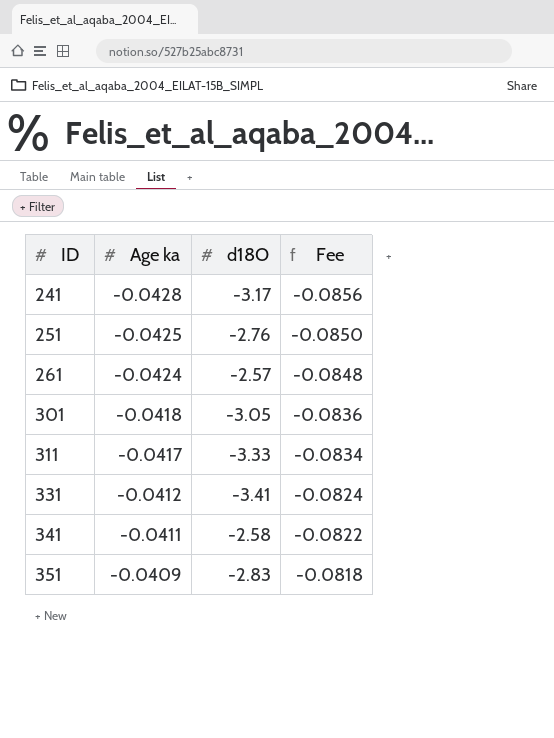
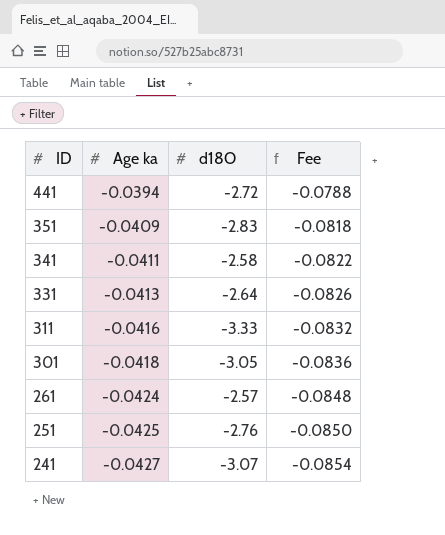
row order: ID ascending -> ID descending
row 441: none -> -0.0394 | -2.72 | -0.0788
331 | Age ka: -0.0412 -> -0.0413
331 | d18O: -3.41 -> -2.64
331 | Fee: -0.0824 -> -0.0826
311 | Age ka: -0.0417 -> -0.0416
311 | Fee: -0.0834 -> -0.0832
241 | Age ka: -0.0428 -> -0.0427
241 | d18O: -3.17 -> -3.07
241 | Fee: -0.0856 -> -0.0854

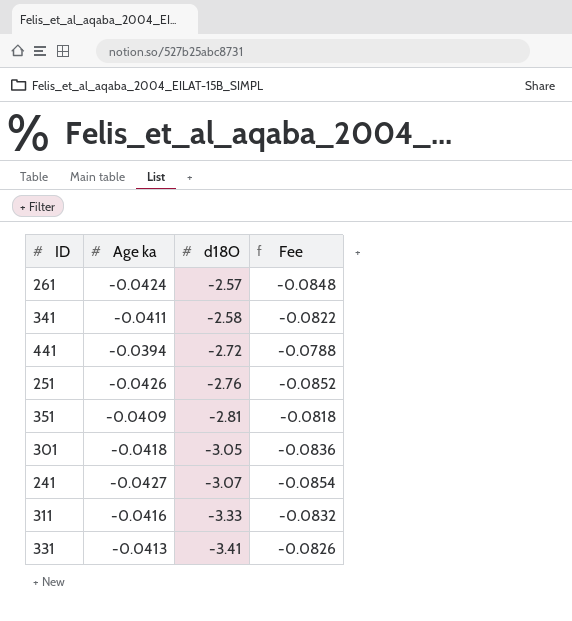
row order: ID descending -> d18O descending
251 | Age ka: -0.0425 -> -0.0426
251 | Fee: -0.0850 -> -0.0852
351 | d18O: -2.83 -> -2.81
331 | d18O: -2.64 -> -3.41

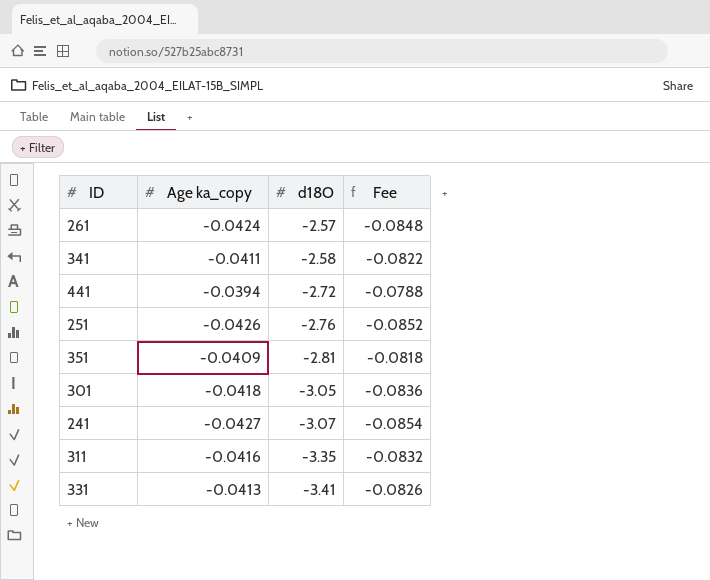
column name: Age ka -> Age ka_copy
311 | d18O: -3.33 -> -3.35

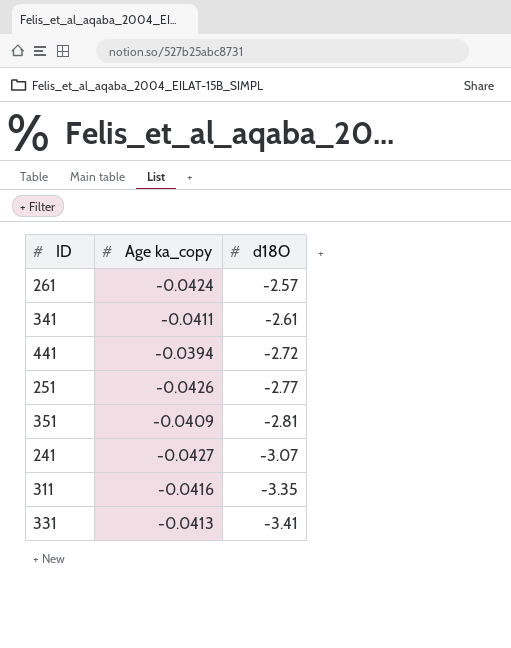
column Fee | formula: [Age ka_copy] * 2 -> none
row 301: -0.0418 | -3.05 | -0.0836 -> none
341 | d18O: -2.58 -> -2.61
251 | d18O: -2.76 -> -2.77

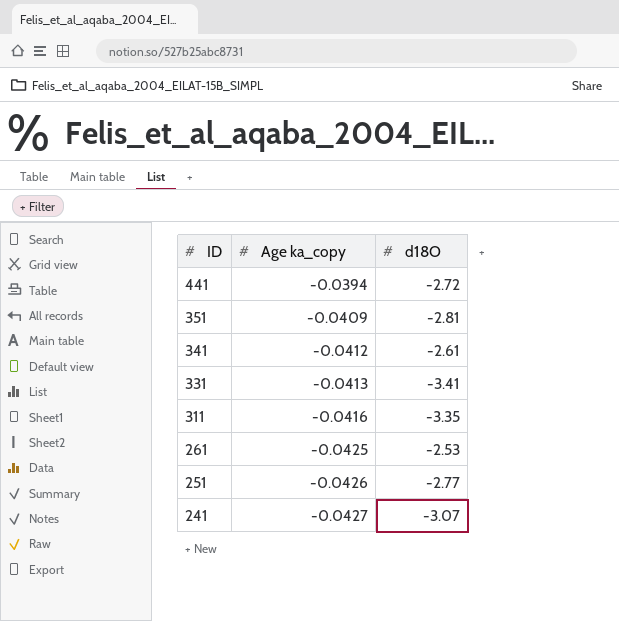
row order: d18O descending -> ID descending
341 | Age ka_copy: -0.0411 -> -0.0412
261 | Age ka_copy: -0.0424 -> -0.0425
261 | d18O: -2.57 -> -2.53

